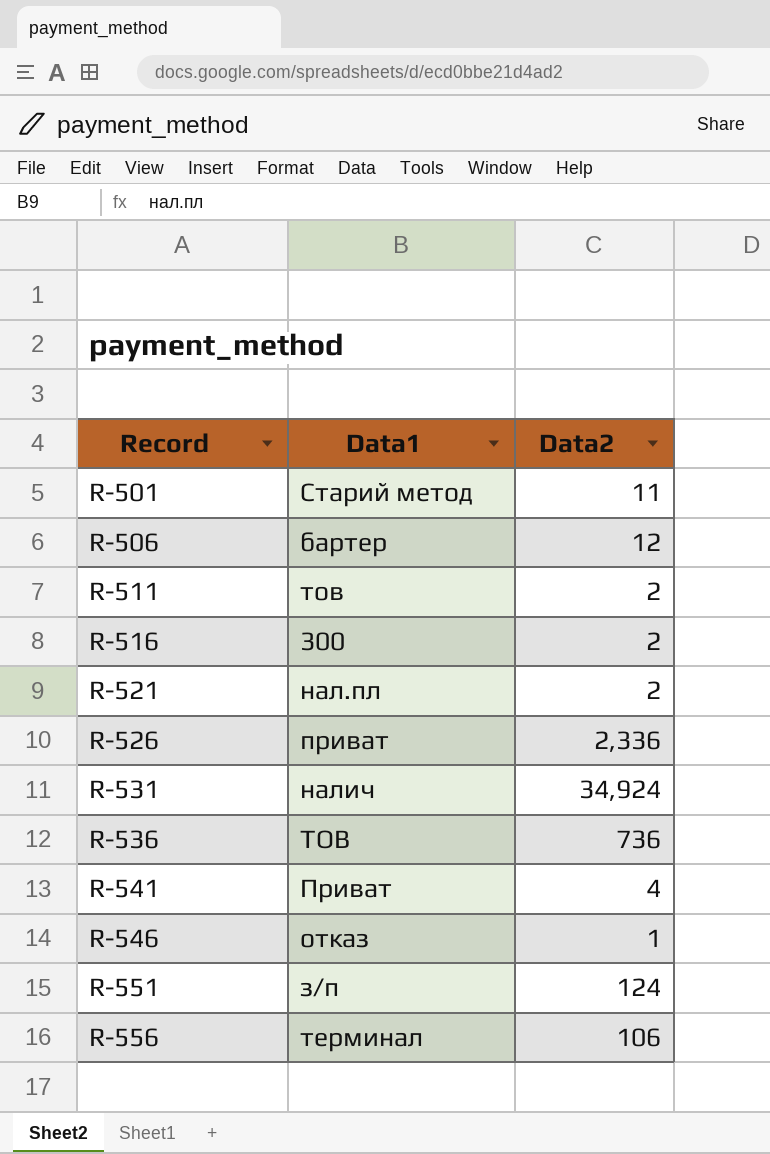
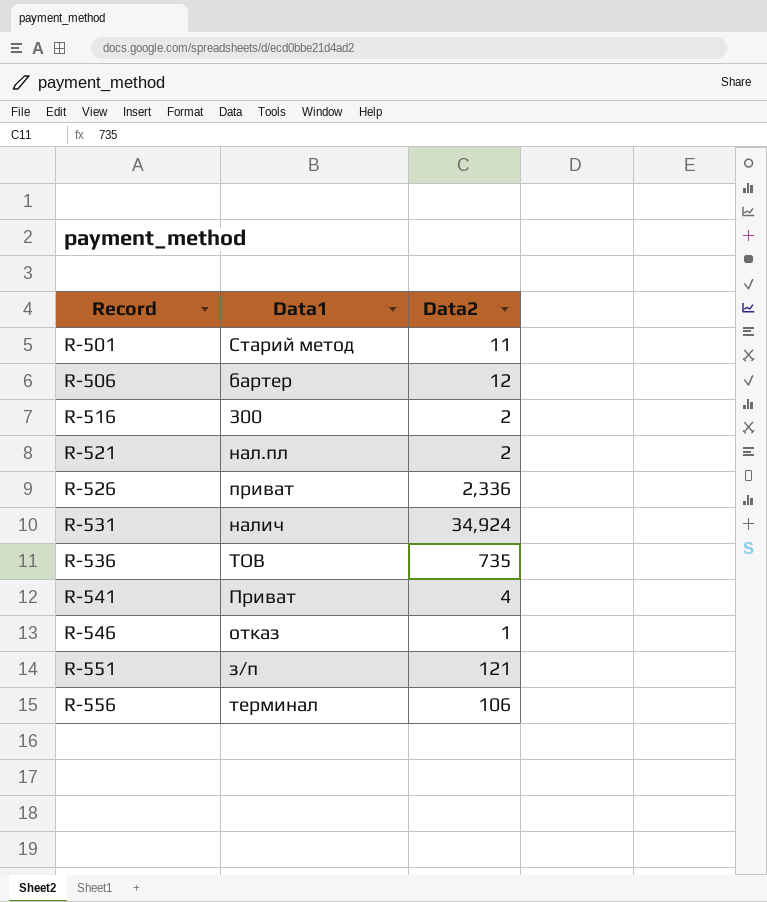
row R-511: тов | 2 -> none
R-536 | Data2: 736 -> 735
R-551 | Data2: 124 -> 121

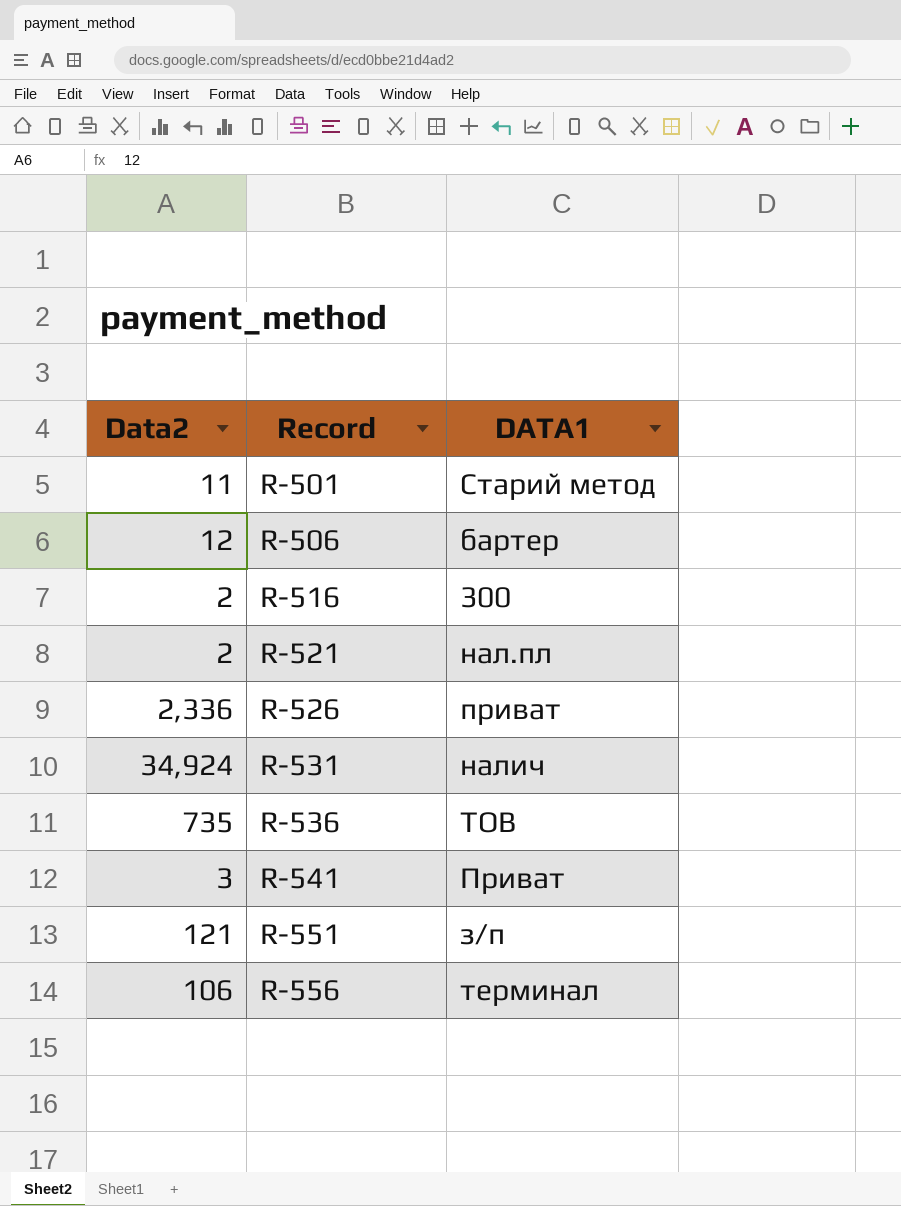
column Data2 | position: 3 -> 1
column name: Data1 -> DATA1
row R-546: отказ | 1 -> none
R-541 | Data2: 4 -> 3

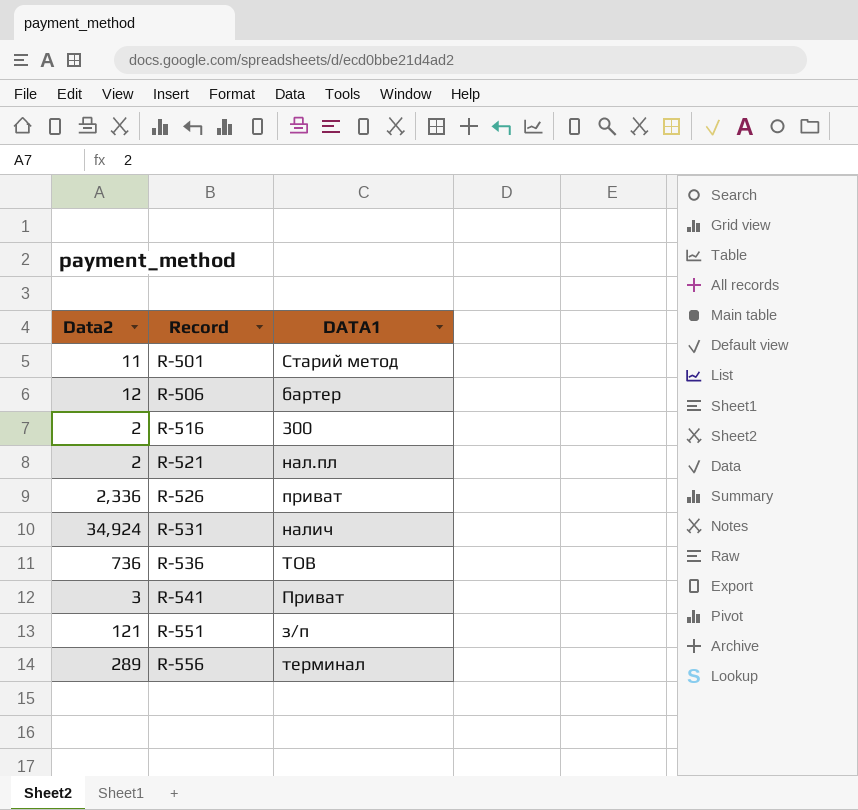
R-536 | Data2: 735 -> 736
R-556 | Data2: 106 -> 289

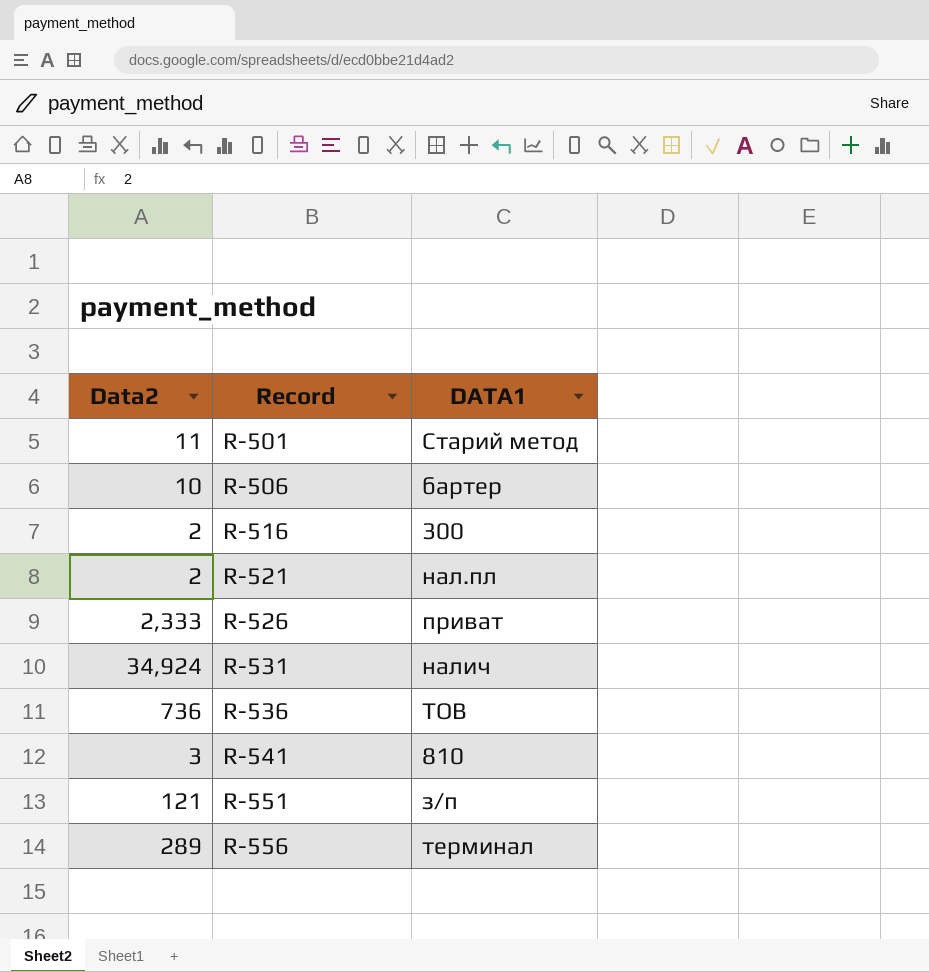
R-506 | Data2: 12 -> 10
R-526 | Data2: 2,336 -> 2,333
R-541 | DATA1: Приват -> 810

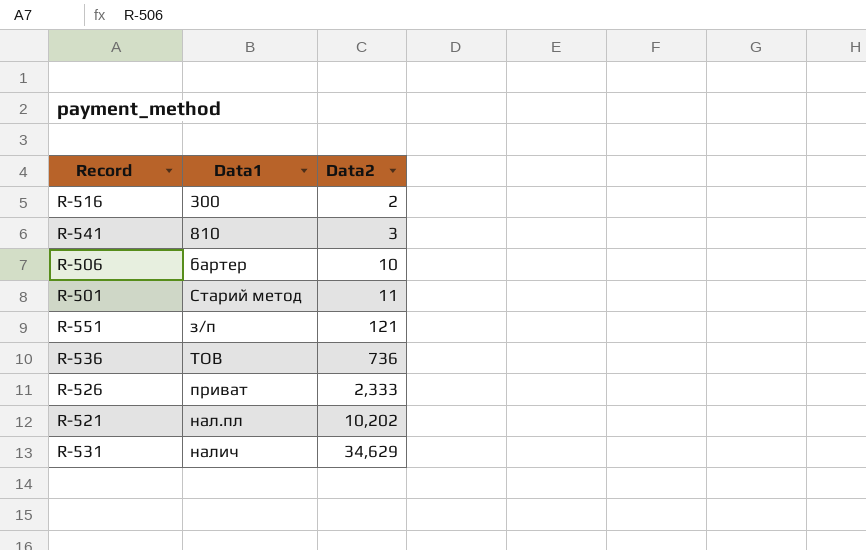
row order: Record ascending -> Data2 ascending
column name: DATA1 -> Data1
column Data2 | position: 1 -> 3
row R-556: 289 | терминал -> none
R-521 | Data2: 2 -> 10,202
R-531 | Data2: 34,924 -> 34,629

